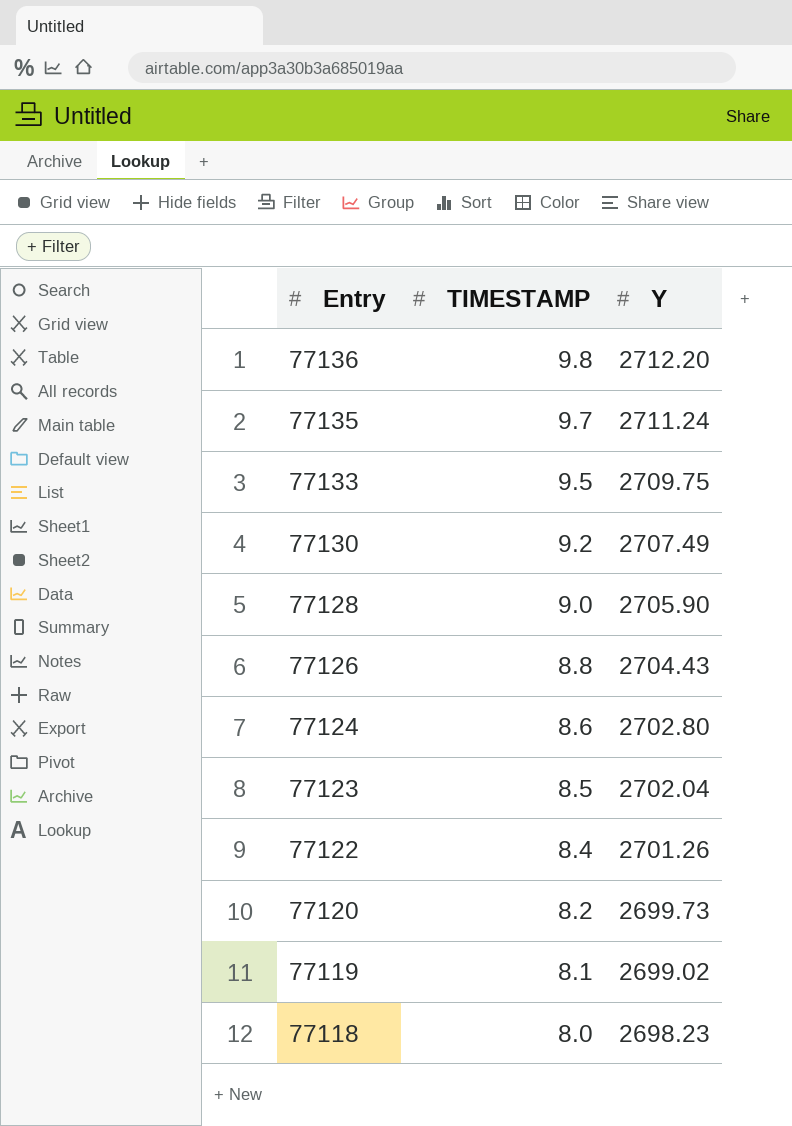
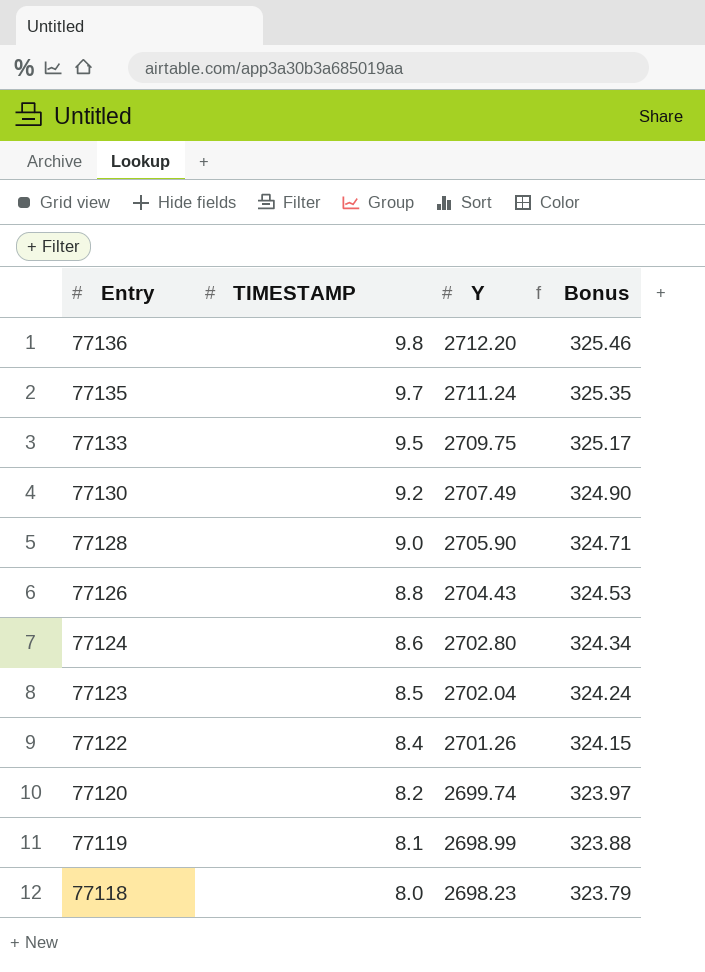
column Bonus | formula: none -> [Y] * 0.12
77120 | Y: 2699.73 -> 2699.74
77119 | Y: 2699.02 -> 2698.99

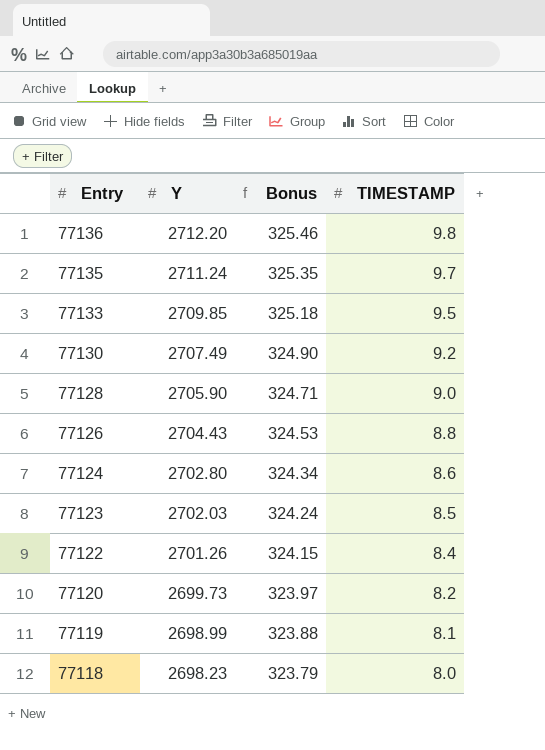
column TIMESTAMP | position: 2 -> 4
77133 | Y: 2709.75 -> 2709.85
77133 | Bonus: 325.17 -> 325.18
77123 | Y: 2702.04 -> 2702.03
77120 | Y: 2699.74 -> 2699.73

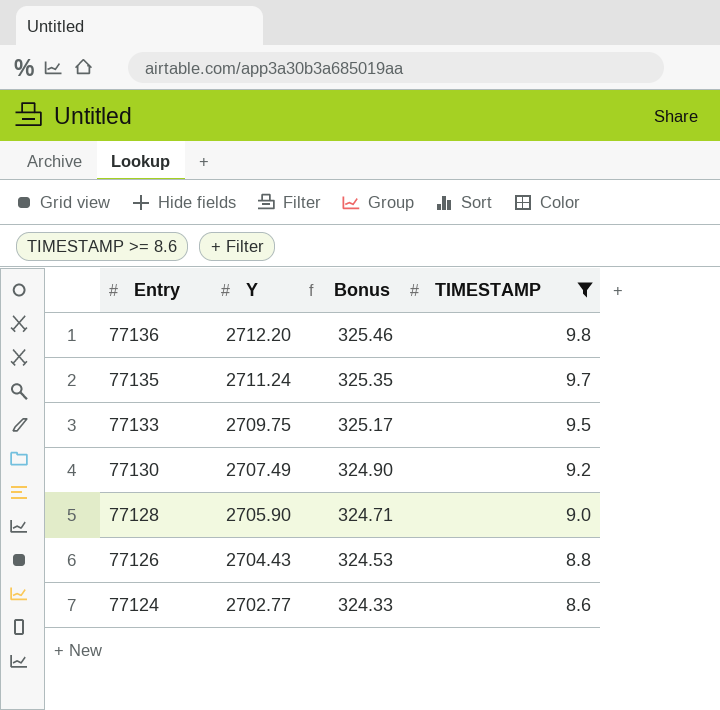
filter: none -> TIMESTAMP >= 8.6
77133 | Y: 2709.85 -> 2709.75
77133 | Bonus: 325.18 -> 325.17
77124 | Y: 2702.80 -> 2702.77
77124 | Bonus: 324.34 -> 324.33

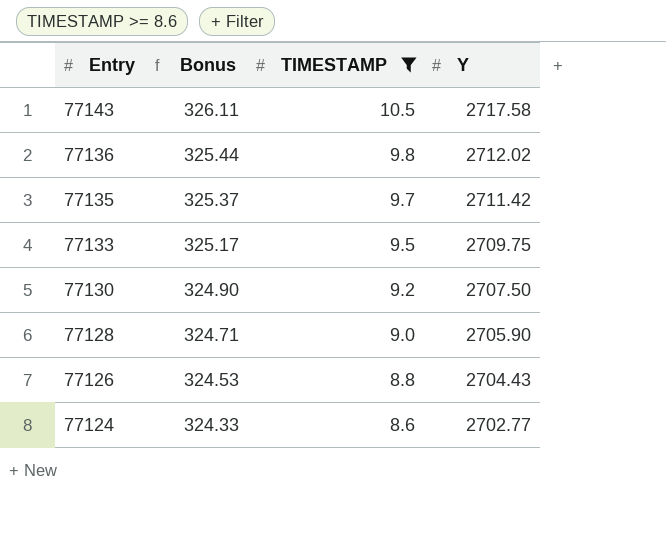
column Y | position: 2 -> 4
row 77143: none -> 326.11 | 10.5 | 2717.58
77136 | Bonus: 325.46 -> 325.44
77136 | Y: 2712.20 -> 2712.02
77135 | Bonus: 325.35 -> 325.37
77135 | Y: 2711.24 -> 2711.42
77130 | Y: 2707.49 -> 2707.50

